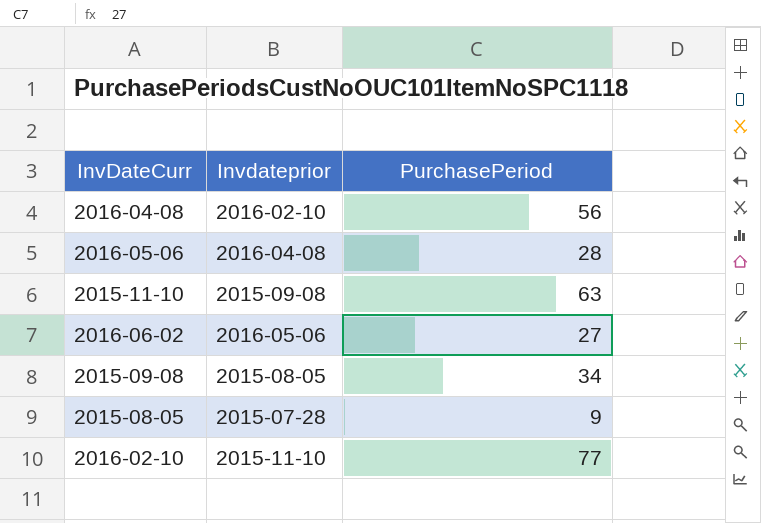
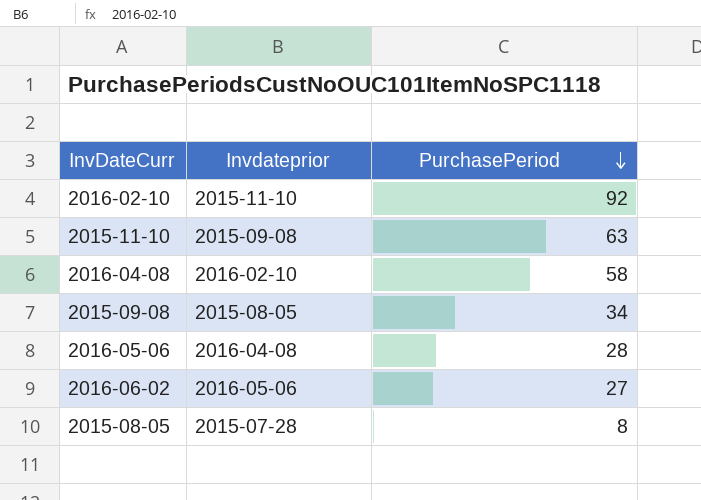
row order: none -> PurchasePeriod descending
2016-02-10 | PurchasePeriod: 77 -> 92
2016-04-08 | PurchasePeriod: 56 -> 58
2015-08-05 | PurchasePeriod: 9 -> 8

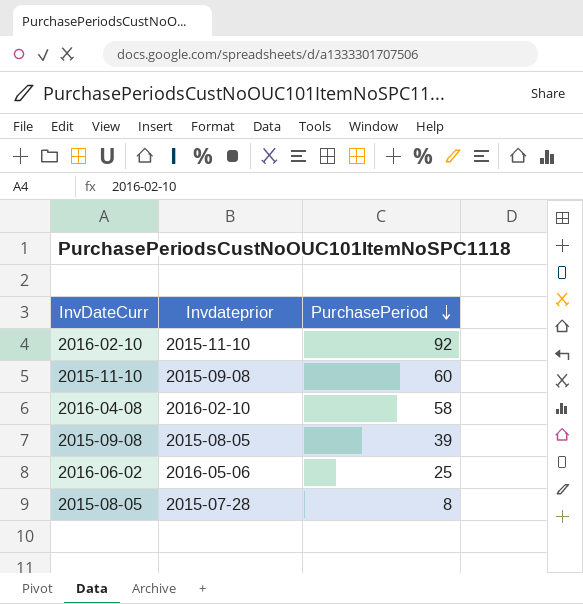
row 2016-05-06: 2016-04-08 | 28 -> none
2015-11-10 | PurchasePeriod: 63 -> 60
2015-09-08 | PurchasePeriod: 34 -> 39
2016-06-02 | PurchasePeriod: 27 -> 25

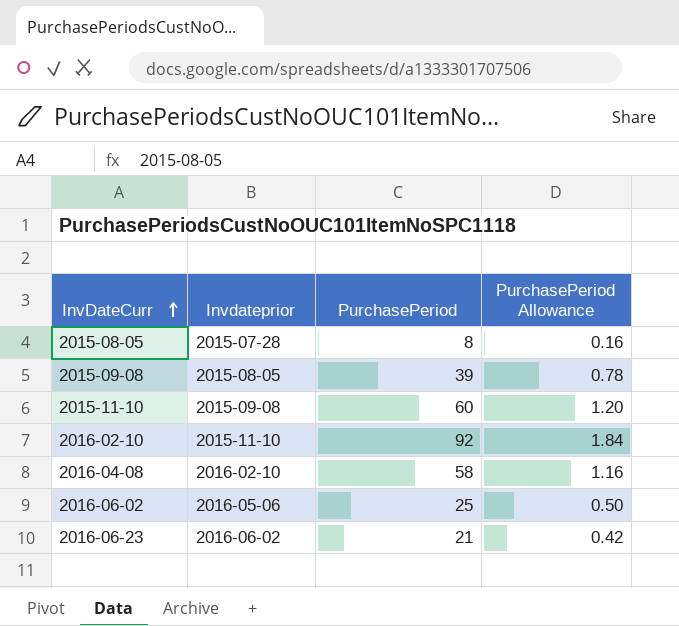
row order: PurchasePeriod descending -> InvDateCurr ascending
column PurchasePeriod Allowance | formula: none -> [PurchasePeriod] * 0.02
row 2016-06-23: none -> 2016-06-02 | 21 | 0.42

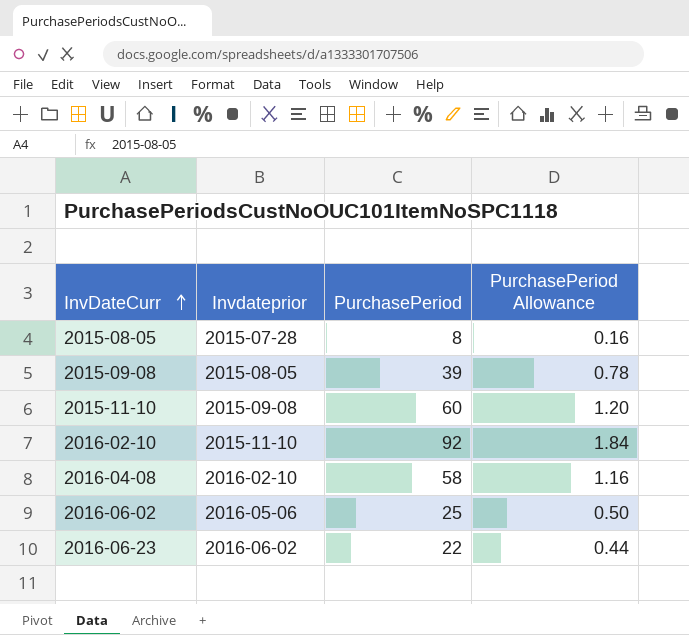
2016-06-23 | PurchasePeriod: 21 -> 22
2016-06-23 | PurchasePeriod Allowance: 0.42 -> 0.44

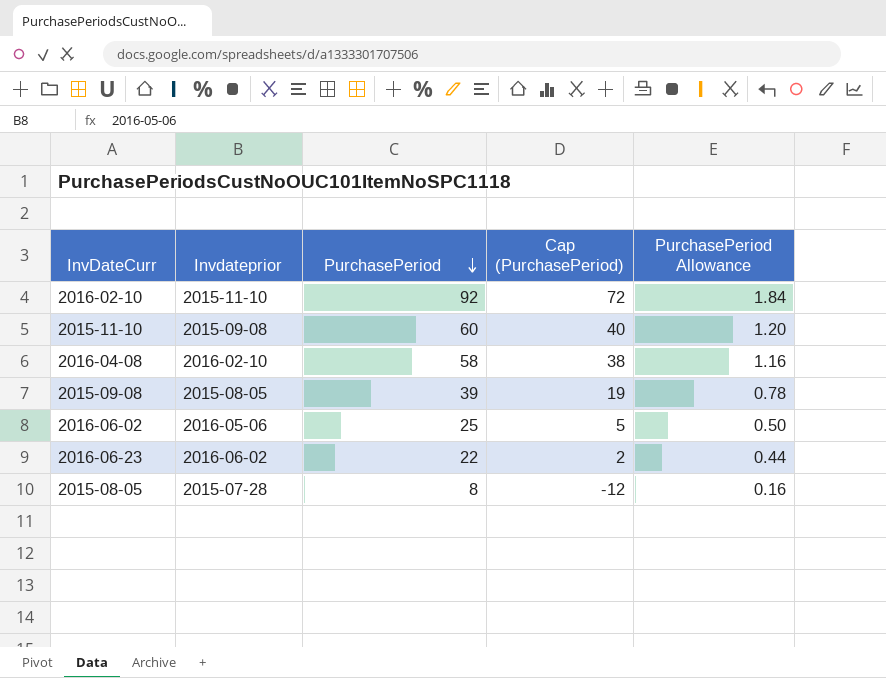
row order: InvDateCurr ascending -> PurchasePeriod descending
column Cap (PurchasePeriod) | formula: none -> [PurchasePeriod] - 20

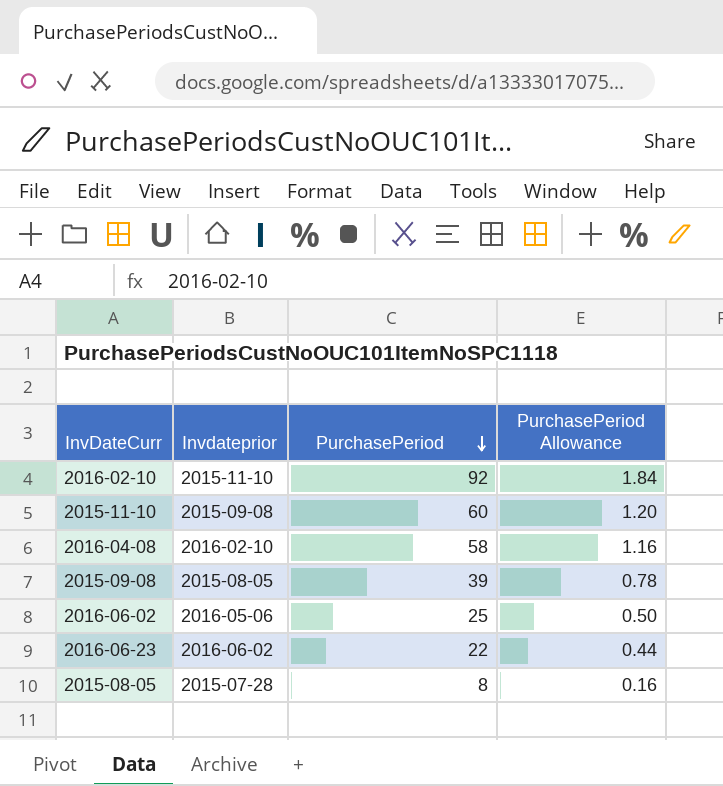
column Cap (PurchasePeriod) | formula: [PurchasePeriod] - 20 -> none

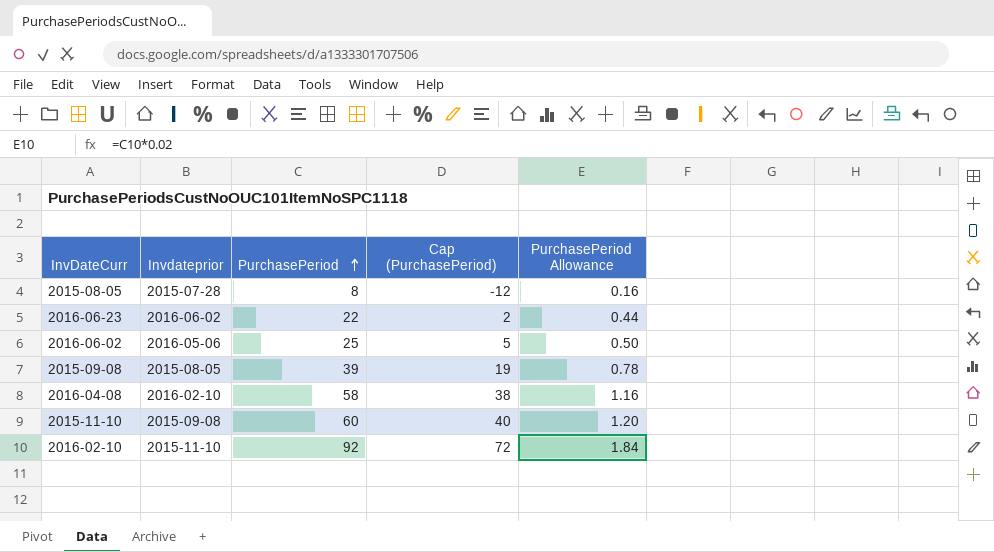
row order: PurchasePeriod descending -> PurchasePeriod ascending
column Cap (PurchasePeriod) | formula: none -> [PurchasePeriod] - 20

